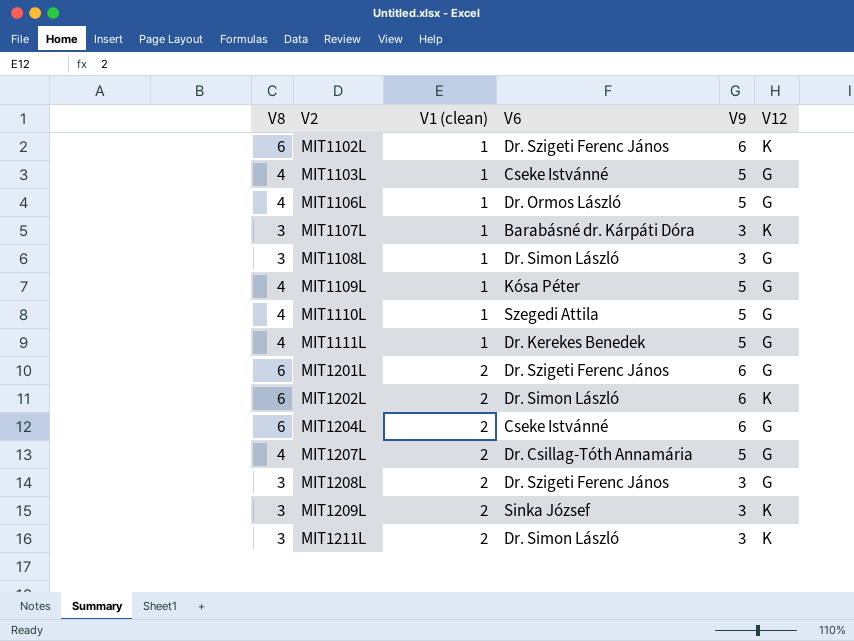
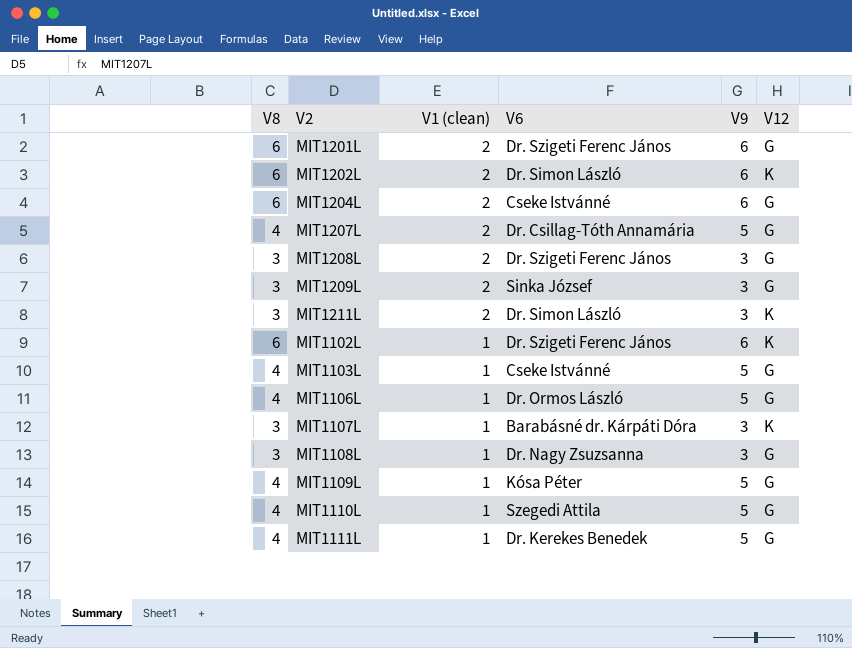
row order: V2 ascending -> V1 (clean) descending
MIT1209L | V12: K -> G
MIT1108L | V6: Dr. Simon László -> Dr. Nagy Zsuzsanna

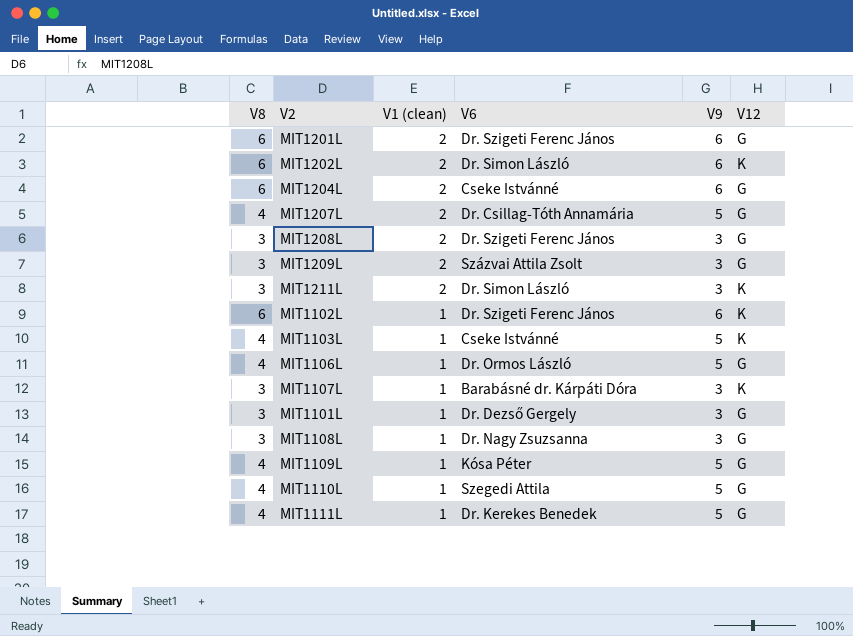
MIT1209L | V6: Sinka József -> Százvai Attila Zsolt
MIT1103L | V12: G -> K
row MIT1101L: none -> 3 | 1 | Dr. Dezső Gergely | 3 | G

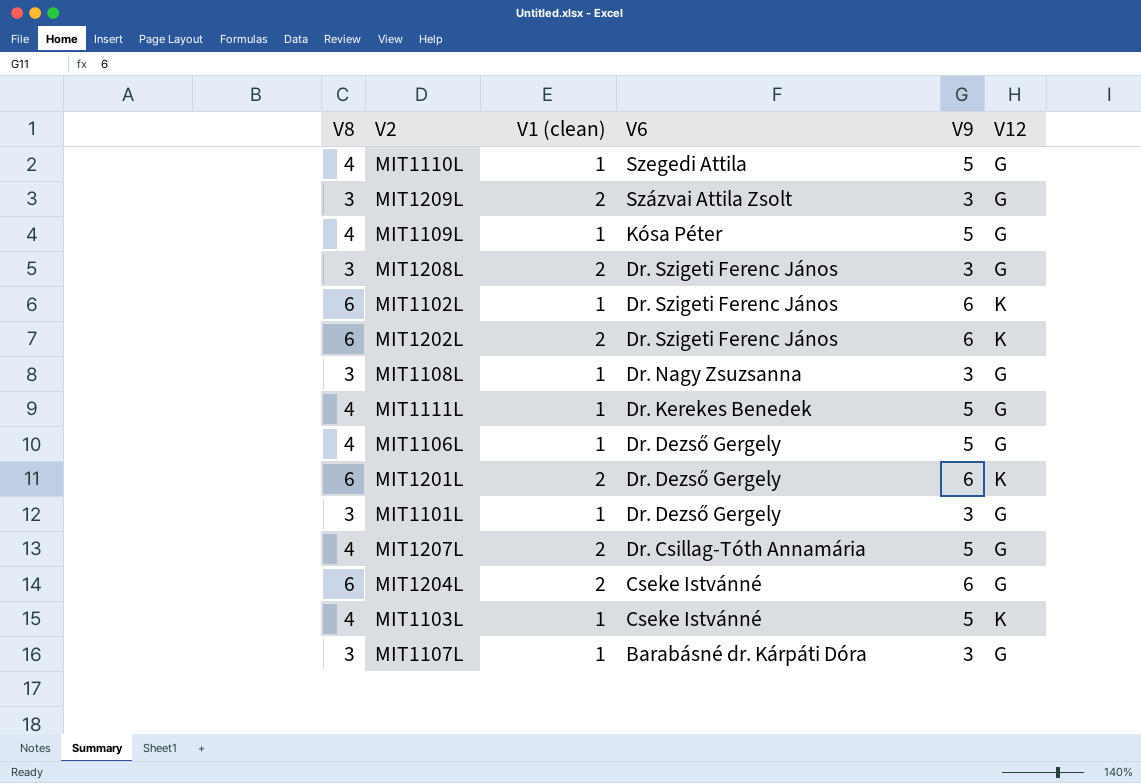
row order: V1 (clean) descending -> V6 descending
row MIT1211L: 3 | 2 | Dr. Simon László | 3 | K -> none
MIT1202L | V6: Dr. Simon László -> Dr. Szigeti Ferenc János
MIT1106L | V6: Dr. Ormos László -> Dr. Dezső Gergely
MIT1201L | V6: Dr. Szigeti Ferenc János -> Dr. Dezső Gergely
MIT1201L | V12: G -> K
MIT1107L | V12: K -> G

